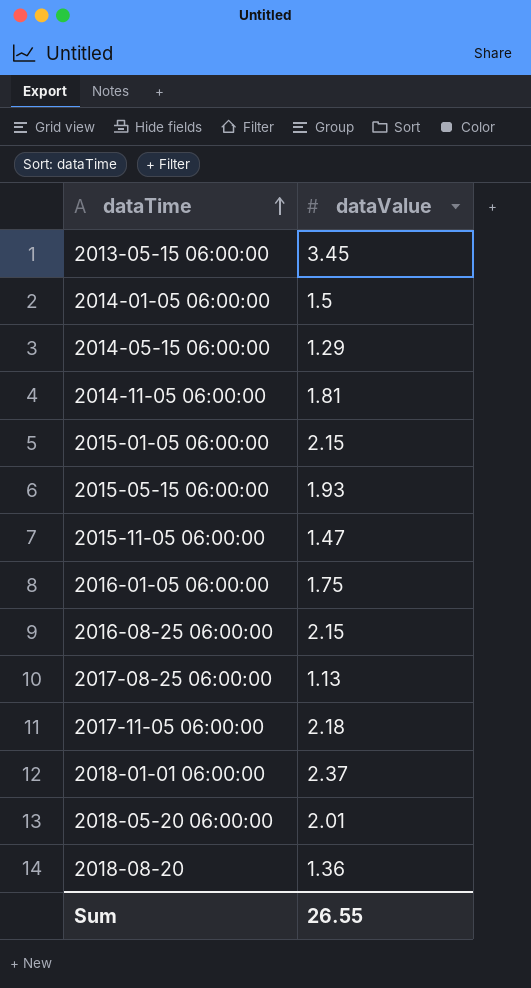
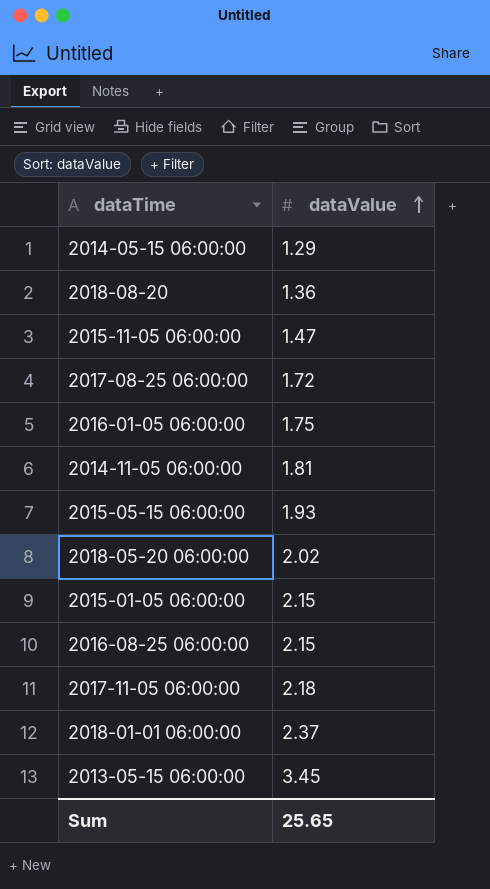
row order: dataTime ascending -> dataValue ascending
row 2014-01-05 06:00:00: 1.5 -> none
2017-08-25 06:00:00 | dataValue: 1.13 -> 1.72
2018-05-20 06:00:00 | dataValue: 2.01 -> 2.02
Sum | dataValue: 26.55 -> 25.65

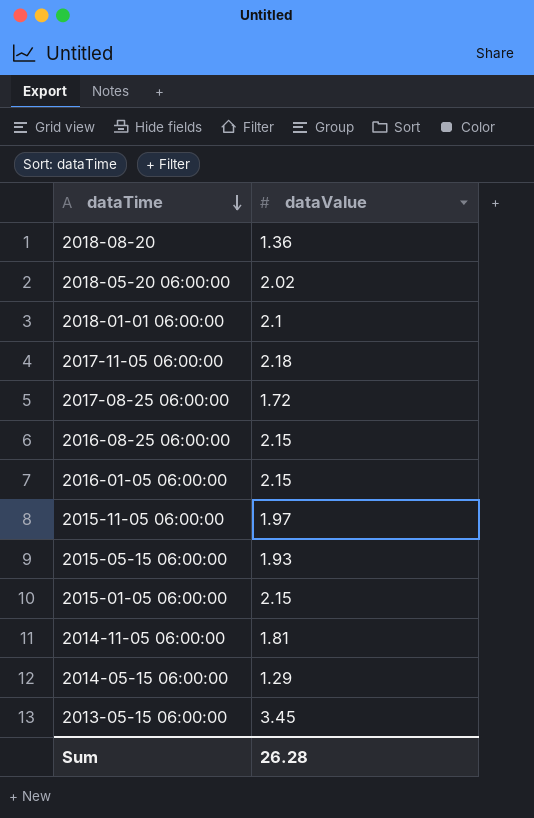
row order: dataValue ascending -> dataTime descending
2018-01-01 06:00:00 | dataValue: 2.37 -> 2.1
2016-01-05 06:00:00 | dataValue: 1.75 -> 2.15
2015-11-05 06:00:00 | dataValue: 1.47 -> 1.97
Sum | dataValue: 25.65 -> 26.28

